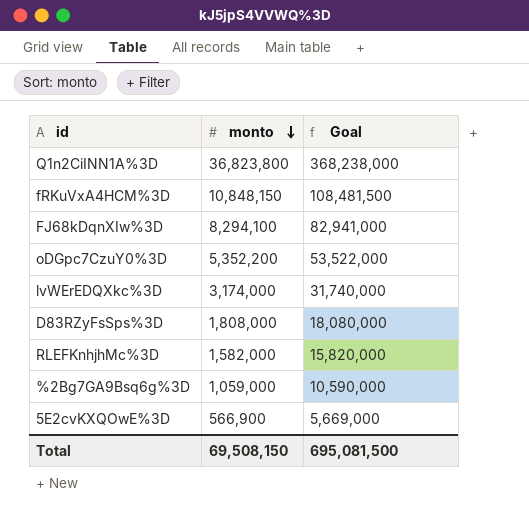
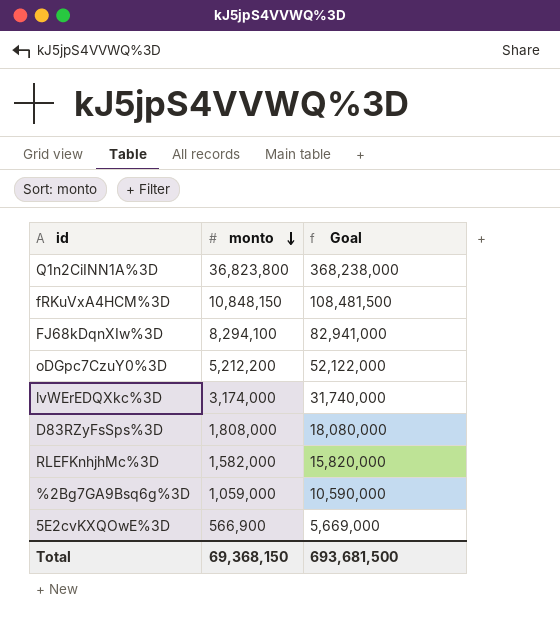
oDGpc7CzuY0%3D | monto: 5,352,200 -> 5,212,200
oDGpc7CzuY0%3D | Goal: 53,522,000 -> 52,122,000
Total | monto: 69,508,150 -> 69,368,150
Total | Goal: 695,081,500 -> 693,681,500

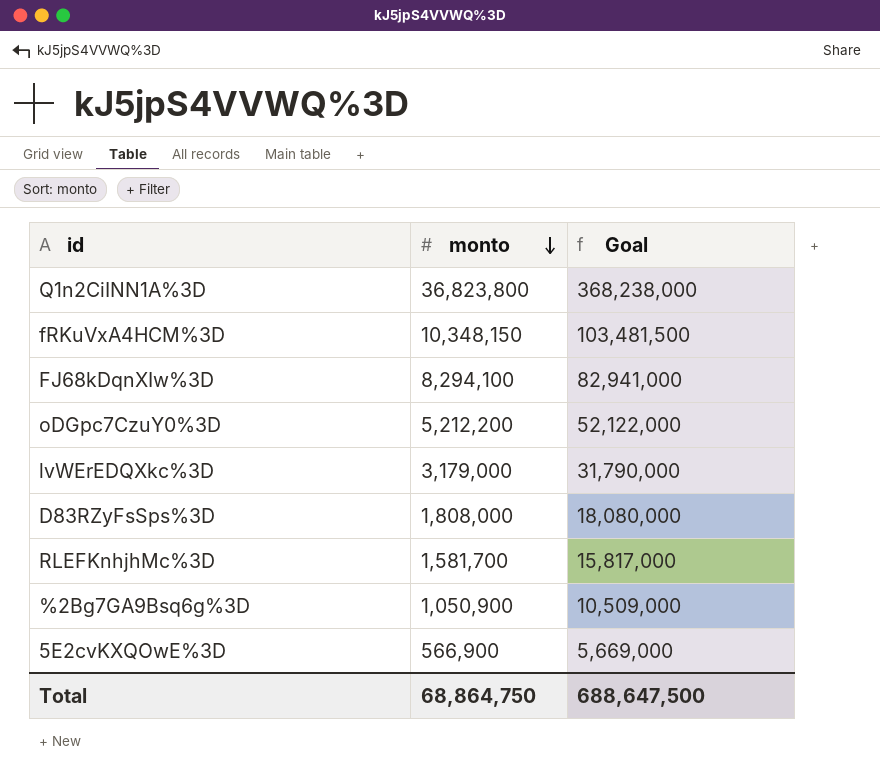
fRKuVxA4HCM%3D | monto: 10,848,150 -> 10,348,150
fRKuVxA4HCM%3D | Goal: 108,481,500 -> 103,481,500
lvWErEDQXkc%3D | monto: 3,174,000 -> 3,179,000
lvWErEDQXkc%3D | Goal: 31,740,000 -> 31,790,000
RLEFKnhjhMc%3D | monto: 1,582,000 -> 1,581,700
RLEFKnhjhMc%3D | Goal: 15,820,000 -> 15,817,000
%2Bg7GA9Bsq6g%3D | monto: 1,059,000 -> 1,050,900
%2Bg7GA9Bsq6g%3D | Goal: 10,590,000 -> 10,509,000
Total | monto: 69,368,150 -> 68,864,750
Total | Goal: 693,681,500 -> 688,647,500

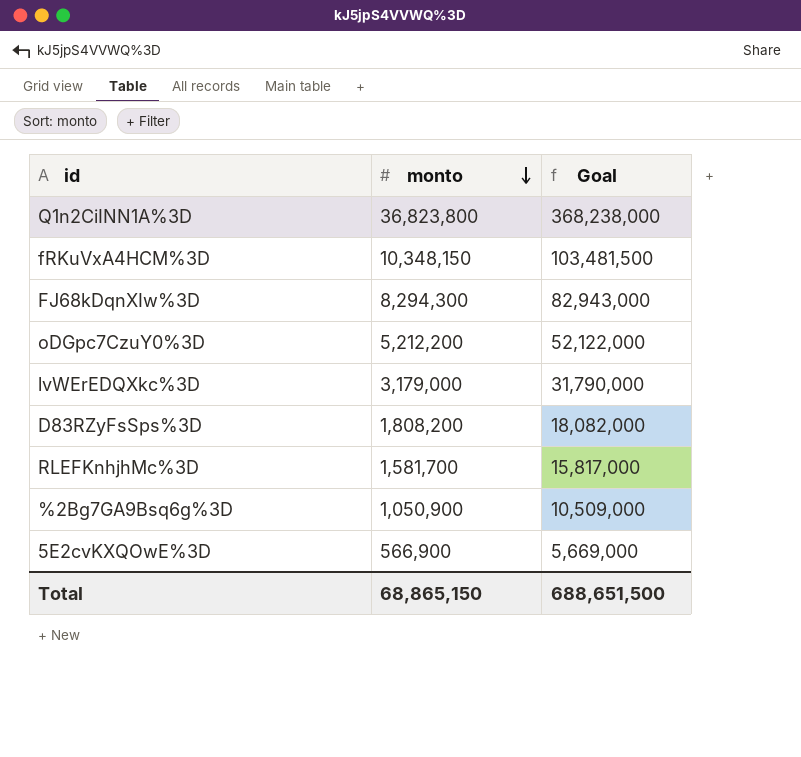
FJ68kDqnXIw%3D | monto: 8,294,100 -> 8,294,300
FJ68kDqnXIw%3D | Goal: 82,941,000 -> 82,943,000
D83RZyFsSps%3D | monto: 1,808,000 -> 1,808,200
D83RZyFsSps%3D | Goal: 18,080,000 -> 18,082,000
Total | monto: 68,864,750 -> 68,865,150
Total | Goal: 688,647,500 -> 688,651,500

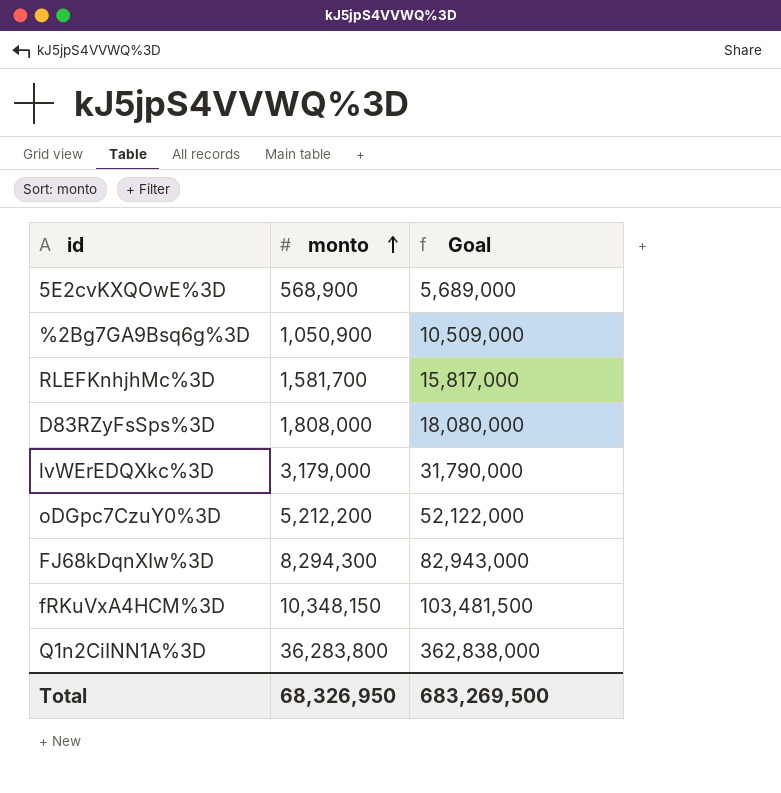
row order: monto descending -> monto ascending
5E2cvKXQOwE%3D | monto: 566,900 -> 568,900
5E2cvKXQOwE%3D | Goal: 5,669,000 -> 5,689,000
D83RZyFsSps%3D | monto: 1,808,200 -> 1,808,000
D83RZyFsSps%3D | Goal: 18,082,000 -> 18,080,000
Q1n2CiINN1A%3D | monto: 36,823,800 -> 36,283,800
Q1n2CiINN1A%3D | Goal: 368,238,000 -> 362,838,000
Total | monto: 68,865,150 -> 68,326,950
Total | Goal: 688,651,500 -> 683,269,500

